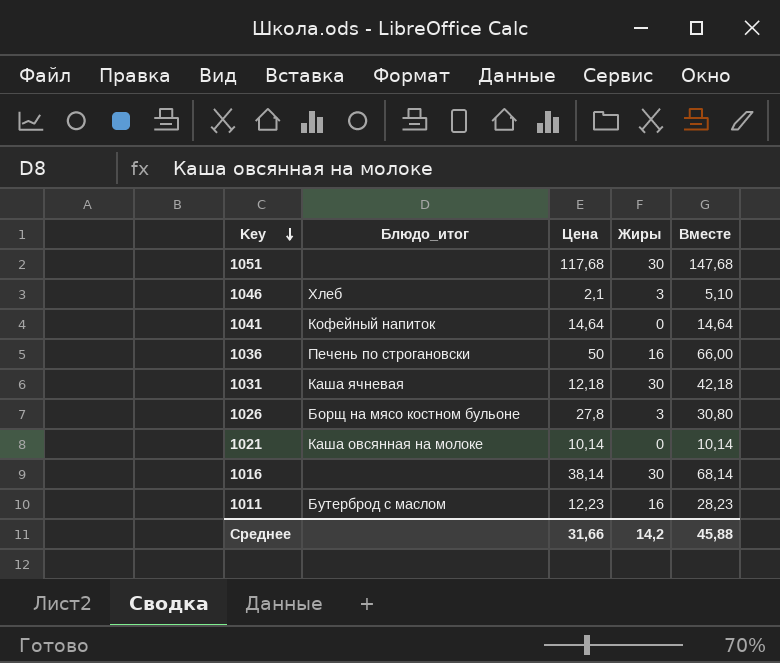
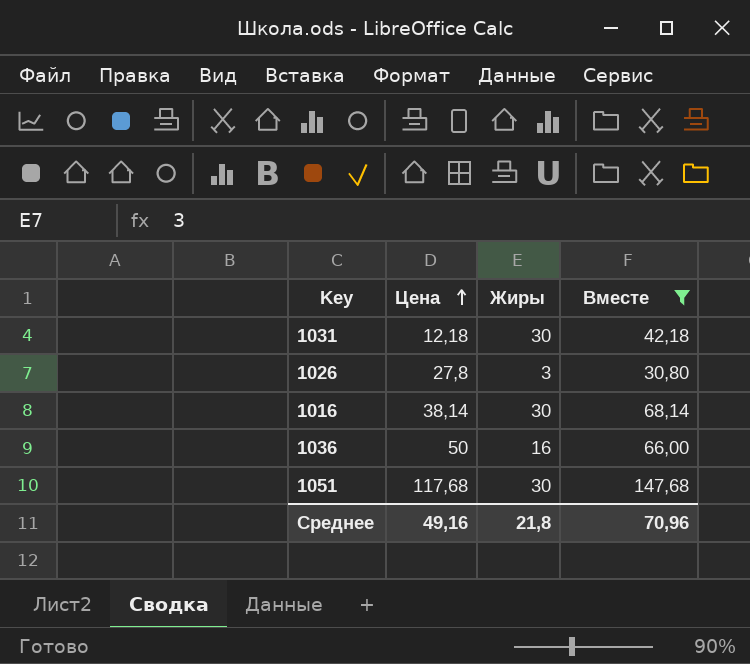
filter: none -> Вместе >= 30,80
row order: Key descending -> Цена ascending
column Блюдо_итог | position: 2 -> none
Среднее | Цена: 31,66 -> 49,16
Среднее | Жиры: 14,2 -> 21,8
Среднее | Вместе: 45,88 -> 70,96

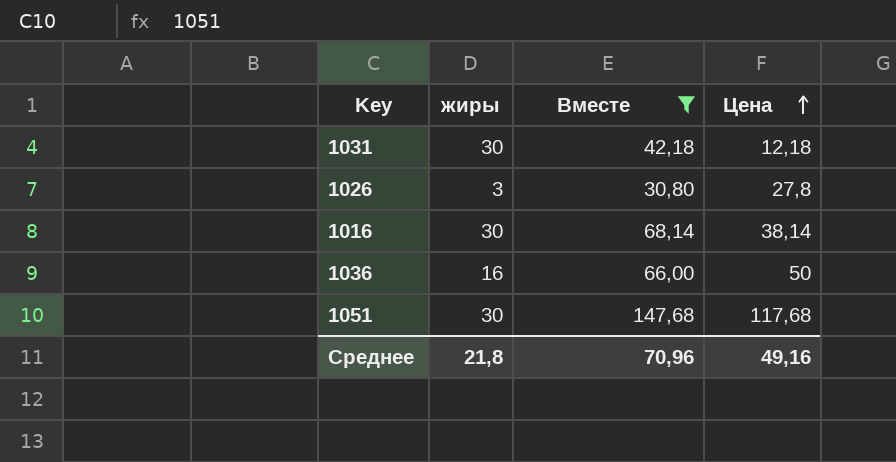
column name: Жиры -> жиры
column Цена | position: 2 -> 4

